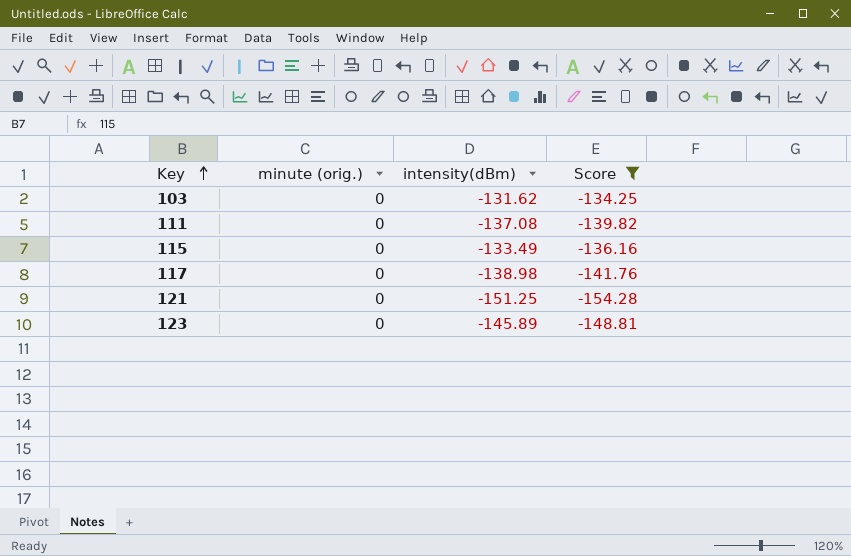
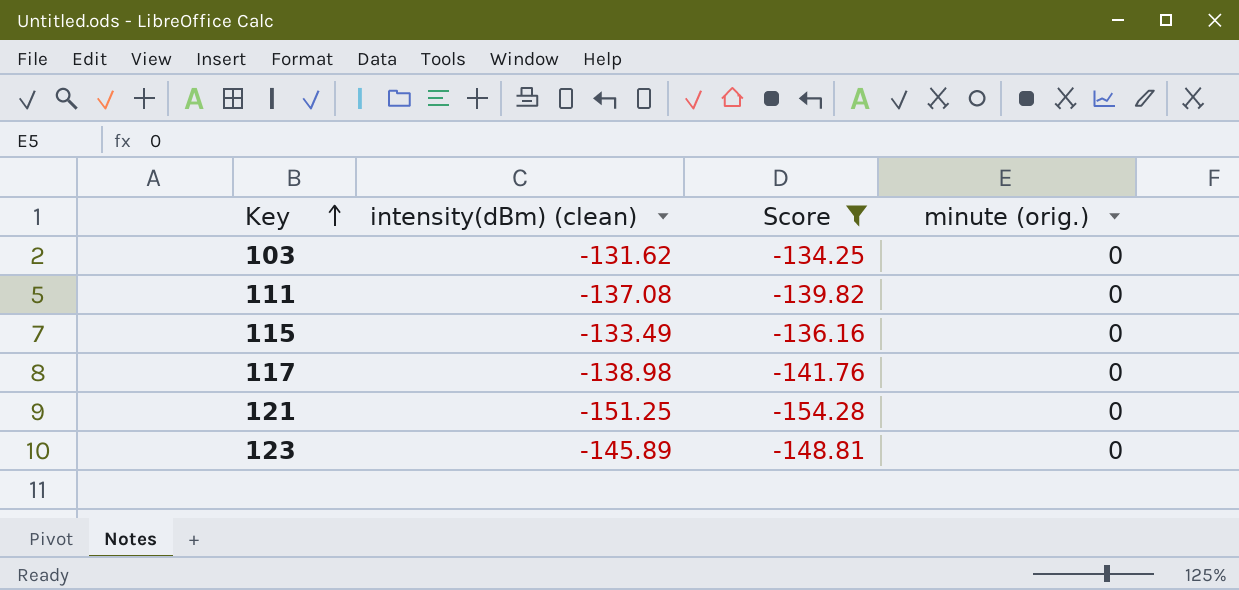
column name: intensity(dBm) -> intensity(dBm) (clean)
column minute (orig.) | position: 2 -> 4

